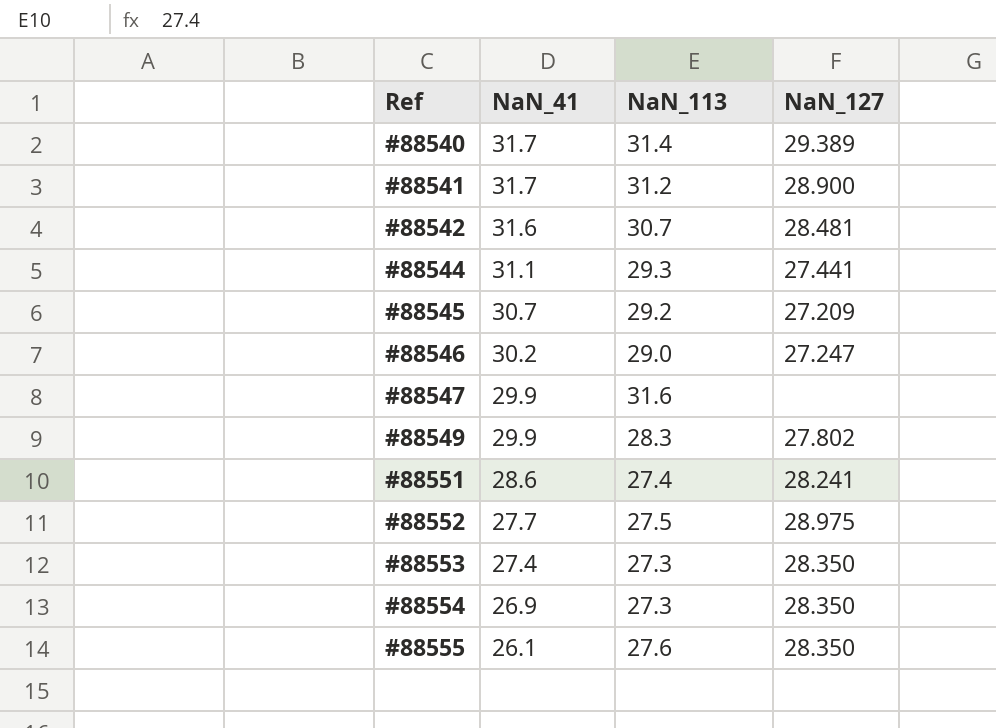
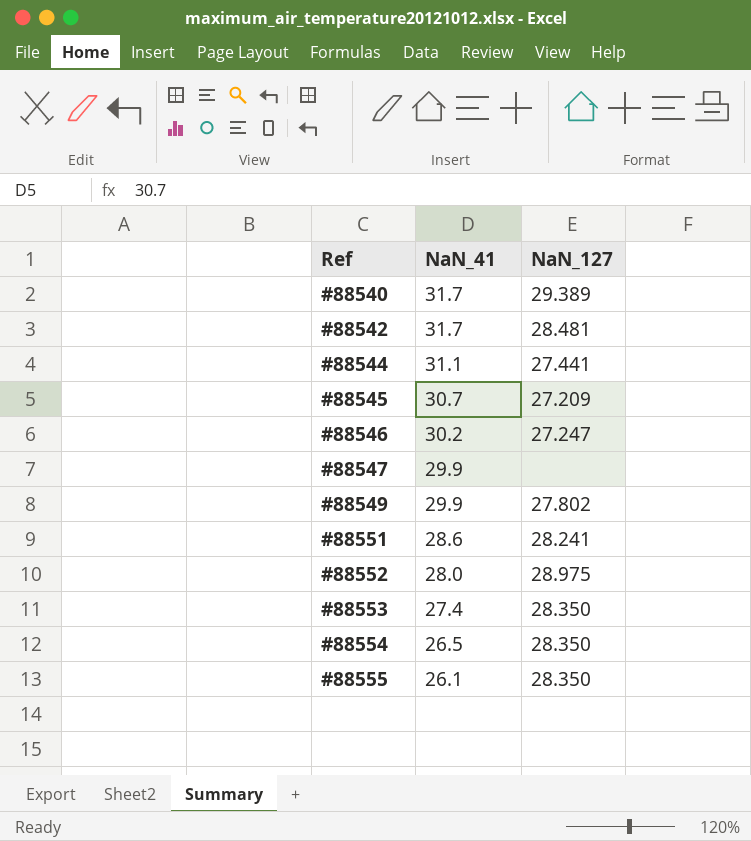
column NaN_113 | position: 3 -> none
row #88541: 31.7 | 31.2 | 28.900 -> none
#88542 | NaN_41: 31.6 -> 31.7
#88552 | NaN_41: 27.7 -> 28.0
#88554 | NaN_41: 26.9 -> 26.5

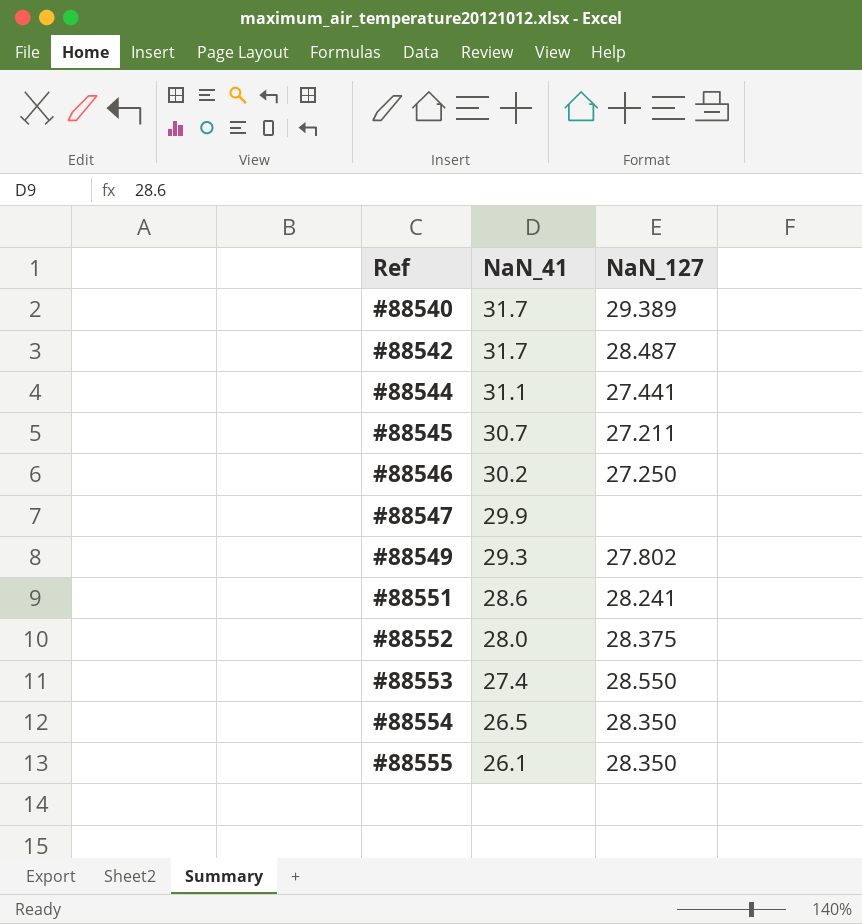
#88542 | NaN_127: 28.481 -> 28.487
#88545 | NaN_127: 27.209 -> 27.211
#88546 | NaN_127: 27.247 -> 27.250
#88549 | NaN_41: 29.9 -> 29.3
#88552 | NaN_127: 28.975 -> 28.375
#88553 | NaN_127: 28.350 -> 28.550

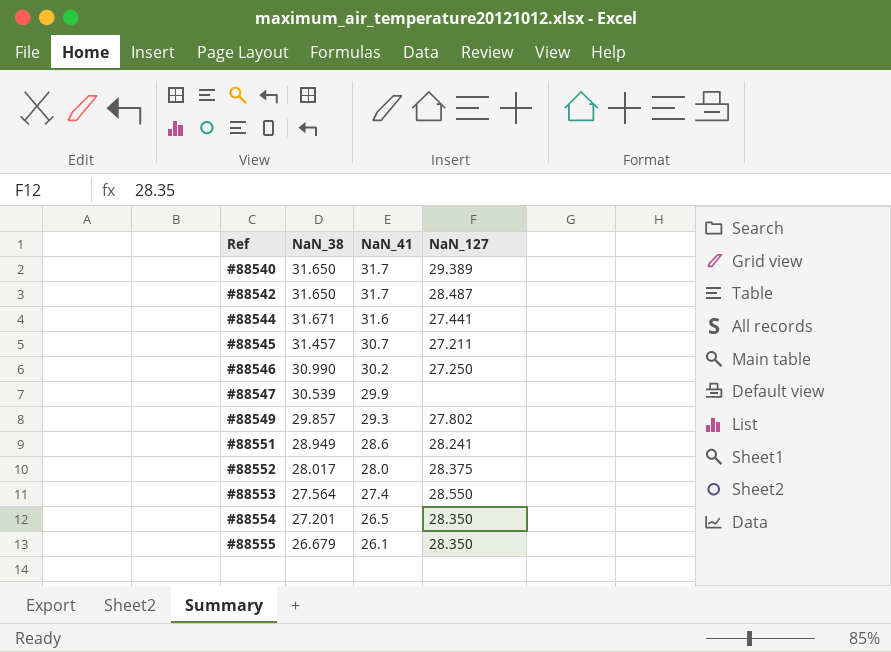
column NaN_38 | position: none -> 2
#88544 | NaN_41: 31.1 -> 31.6

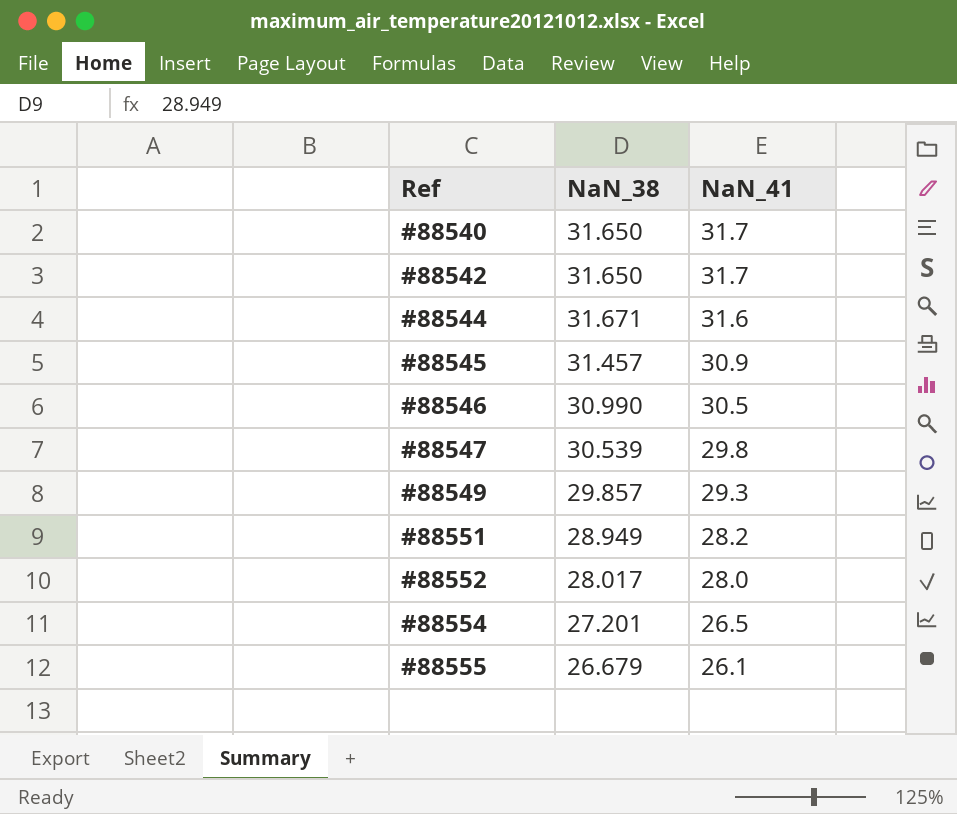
column NaN_127 | position: 4 -> none
row #88553: 27.564 | 27.4 | 28.550 -> none
#88545 | NaN_41: 30.7 -> 30.9
#88546 | NaN_41: 30.2 -> 30.5
#88547 | NaN_41: 29.9 -> 29.8
#88551 | NaN_41: 28.6 -> 28.2

